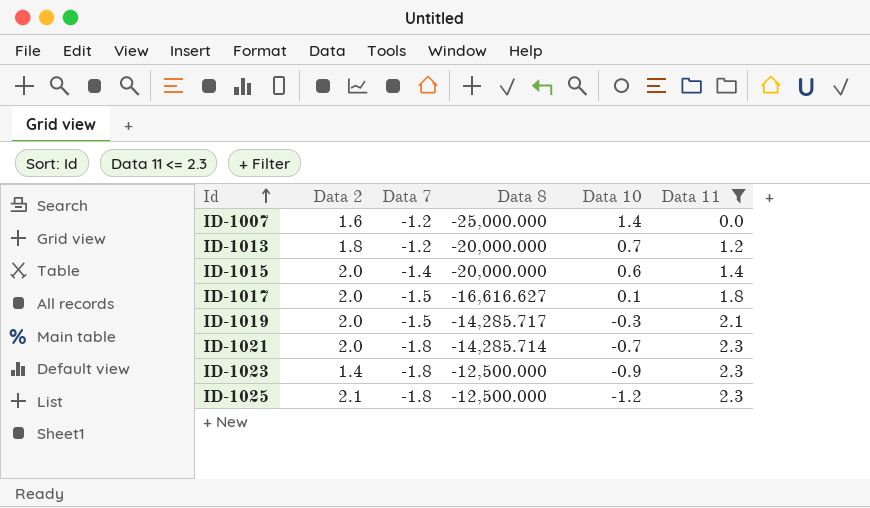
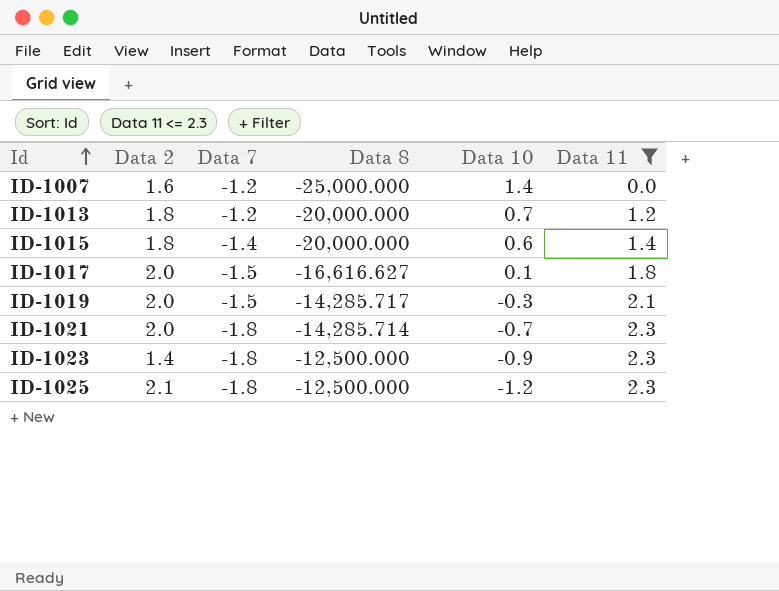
ID-1015 | Data 2: 2.0 -> 1.8

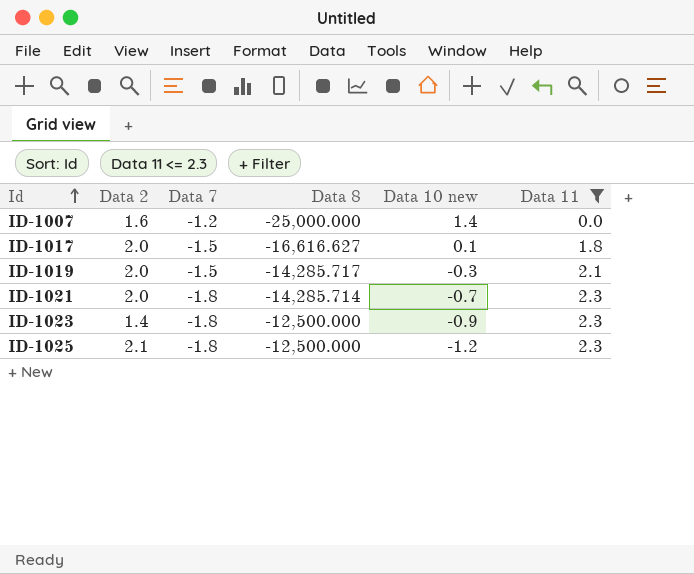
column name: Data 10 -> Data 10 new
row ID-1013: 1.8 | -1.2 | -20,000.000 | 0.7 | 1.2 -> none
row ID-1015: 1.8 | -1.4 | -20,000.000 | 0.6 | 1.4 -> none

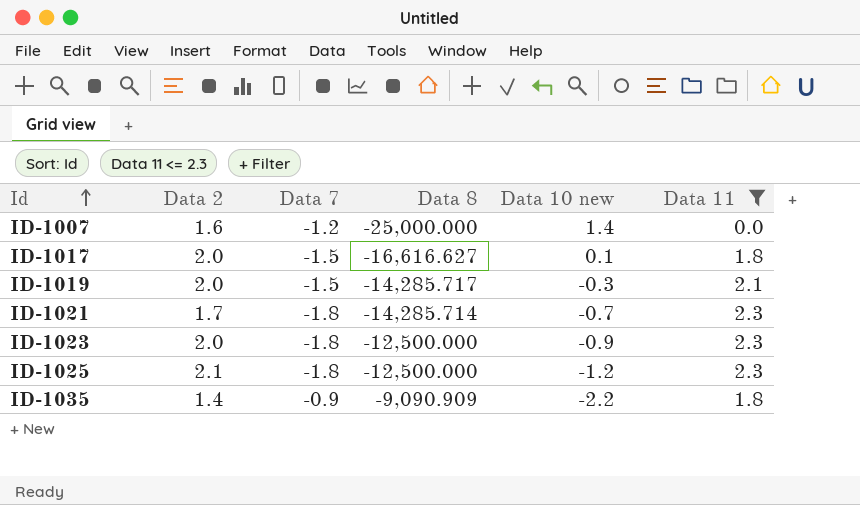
ID-1021 | Data 2: 2.0 -> 1.7
ID-1023 | Data 2: 1.4 -> 2.0
row ID-1035: none -> 1.4 | -0.9 | -9,090.909 | -2.2 | 1.8

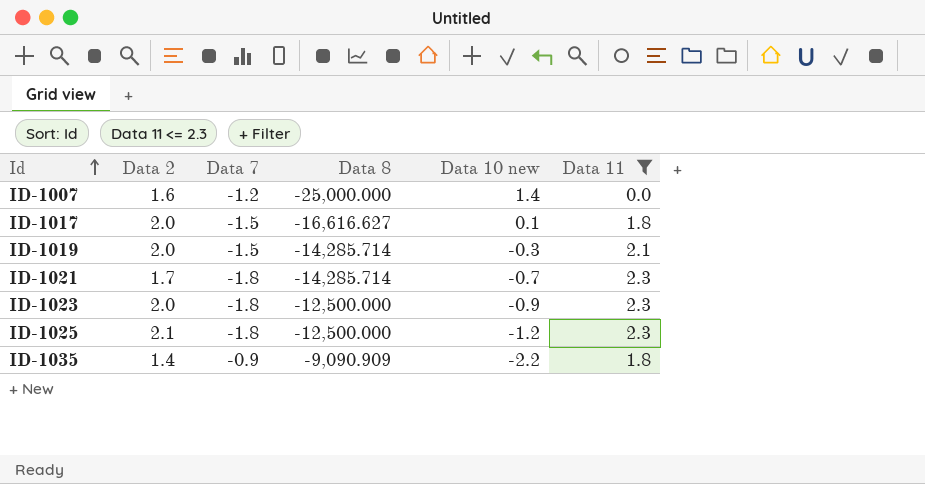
ID-1019 | Data 8: -14,285.717 -> -14,285.714

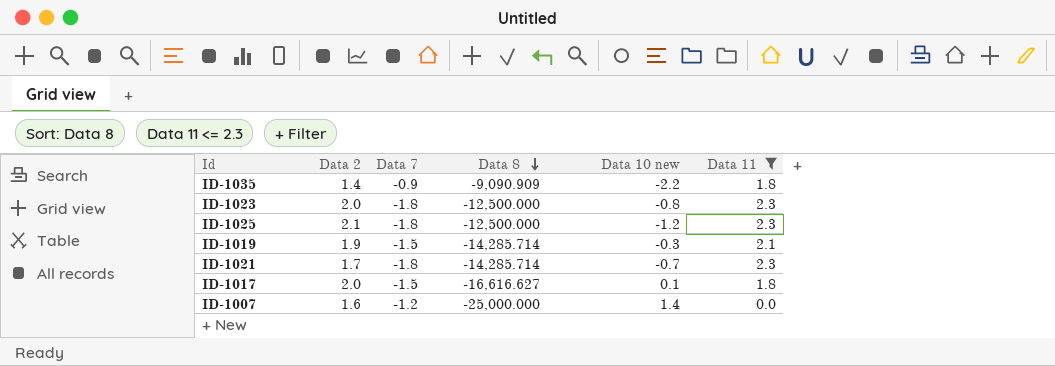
row order: Id ascending -> Data 8 descending
ID-1023 | Data 10 new: -0.9 -> -0.8
ID-1019 | Data 2: 2.0 -> 1.9

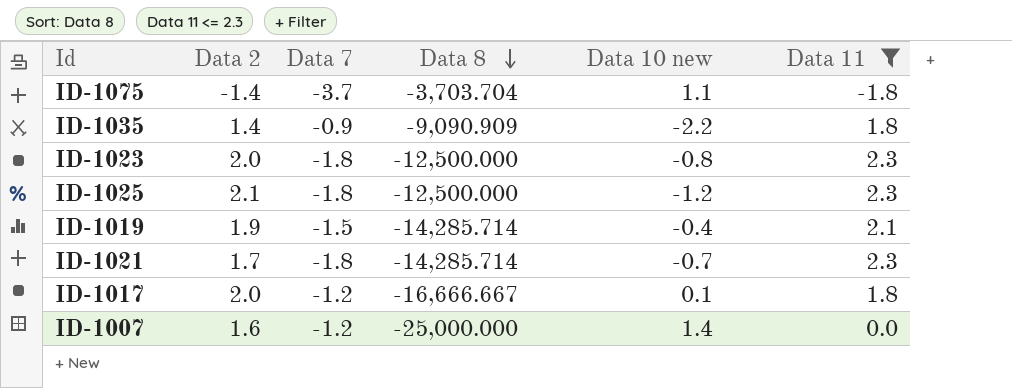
row ID-1075: none -> -1.4 | -3.7 | -3,703.704 | 1.1 | -1.8
ID-1019 | Data 10 new: -0.3 -> -0.4
ID-1017 | Data 7: -1.5 -> -1.2
ID-1017 | Data 8: -16,616.627 -> -16,666.667

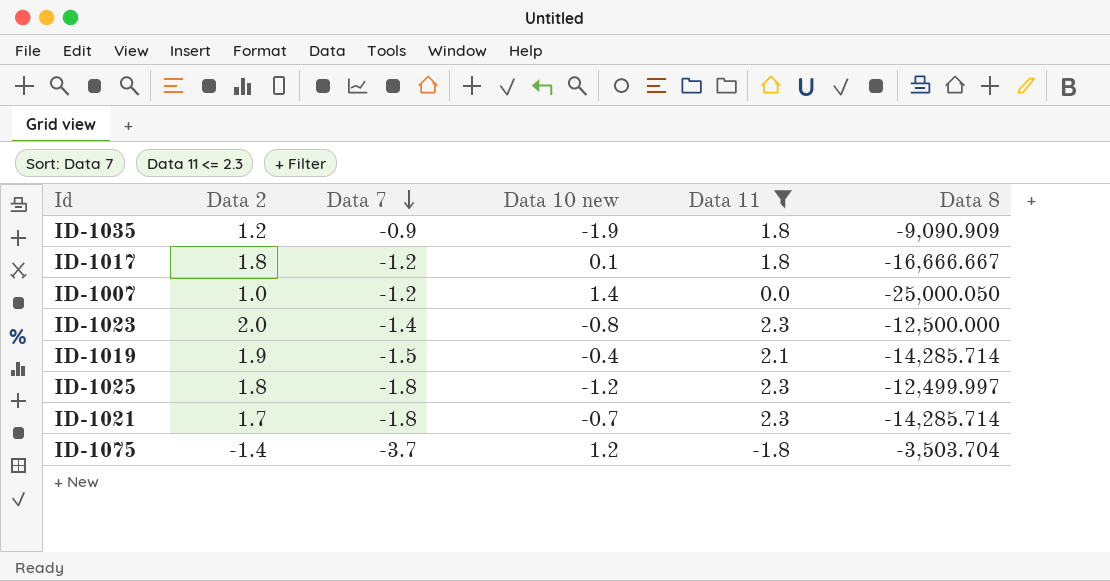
row order: Data 8 descending -> Data 7 descending
column Data 8 | position: 4 -> 6
ID-1035 | Data 2: 1.4 -> 1.2
ID-1035 | Data 10 new: -2.2 -> -1.9
ID-1017 | Data 2: 2.0 -> 1.8
ID-1007 | Data 2: 1.6 -> 1.0
ID-1007 | Data 8: -25,000.000 -> -25,000.050
ID-1023 | Data 7: -1.8 -> -1.4
ID-1025 | Data 2: 2.1 -> 1.8
ID-1025 | Data 8: -12,500.000 -> -12,499.997
ID-1075 | Data 10 new: 1.1 -> 1.2
ID-1075 | Data 8: -3,703.704 -> -3,503.704

